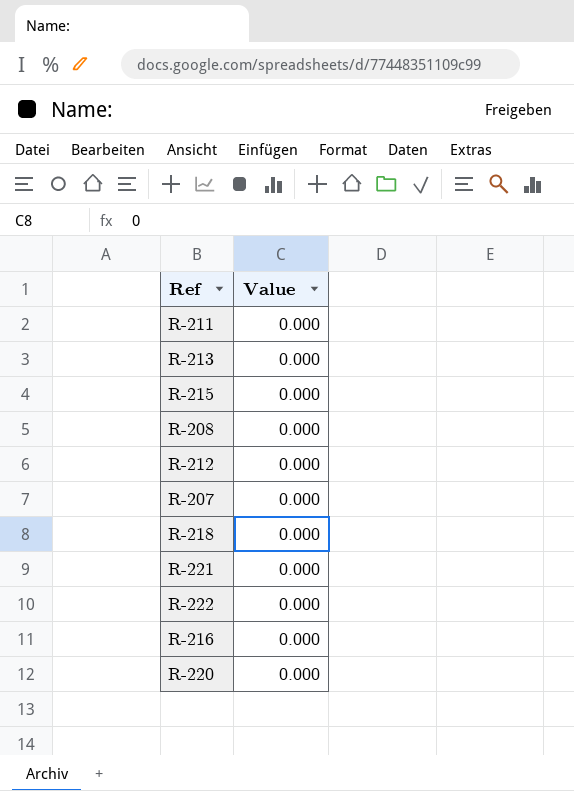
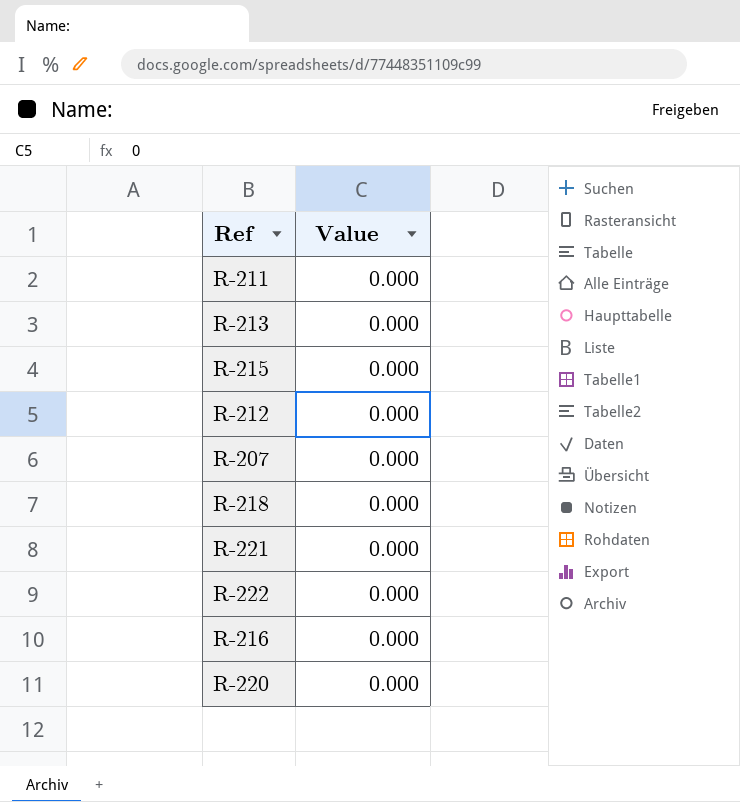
row R-208: 0.000 -> none

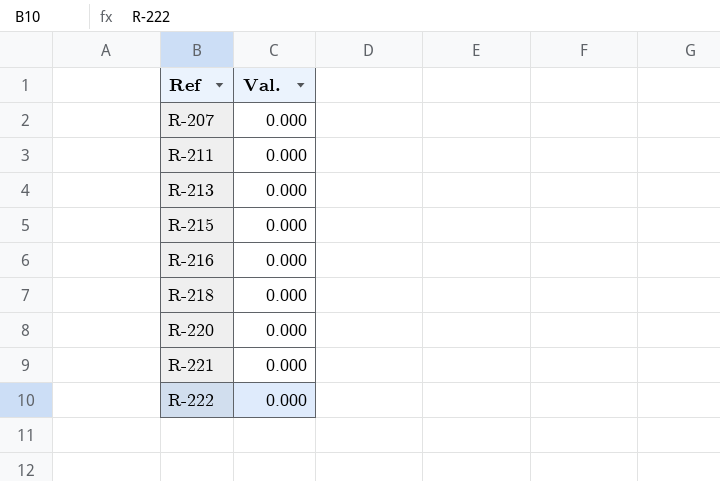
row order: none -> Ref ascending
column name: Value -> Val.
row R-212: 0.000 -> none

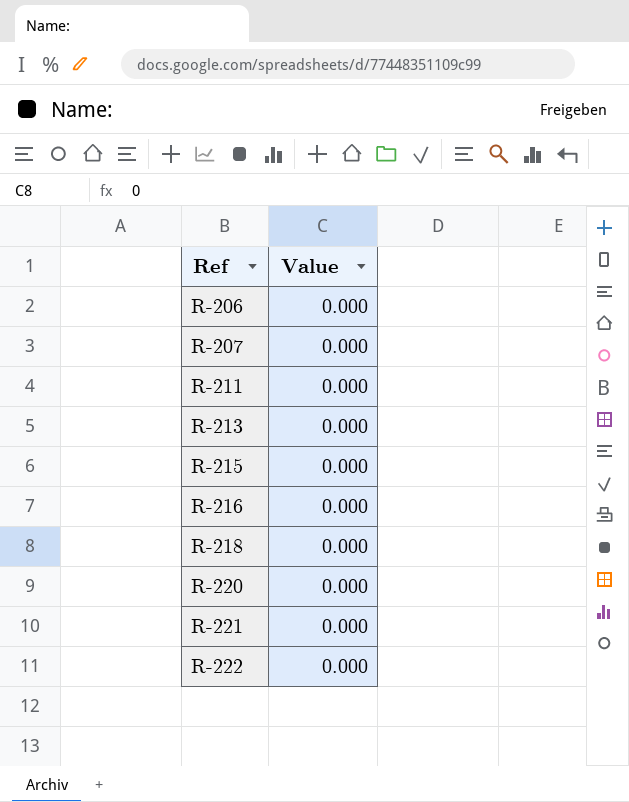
column name: Val. -> Value
row R-206: none -> 0.000

